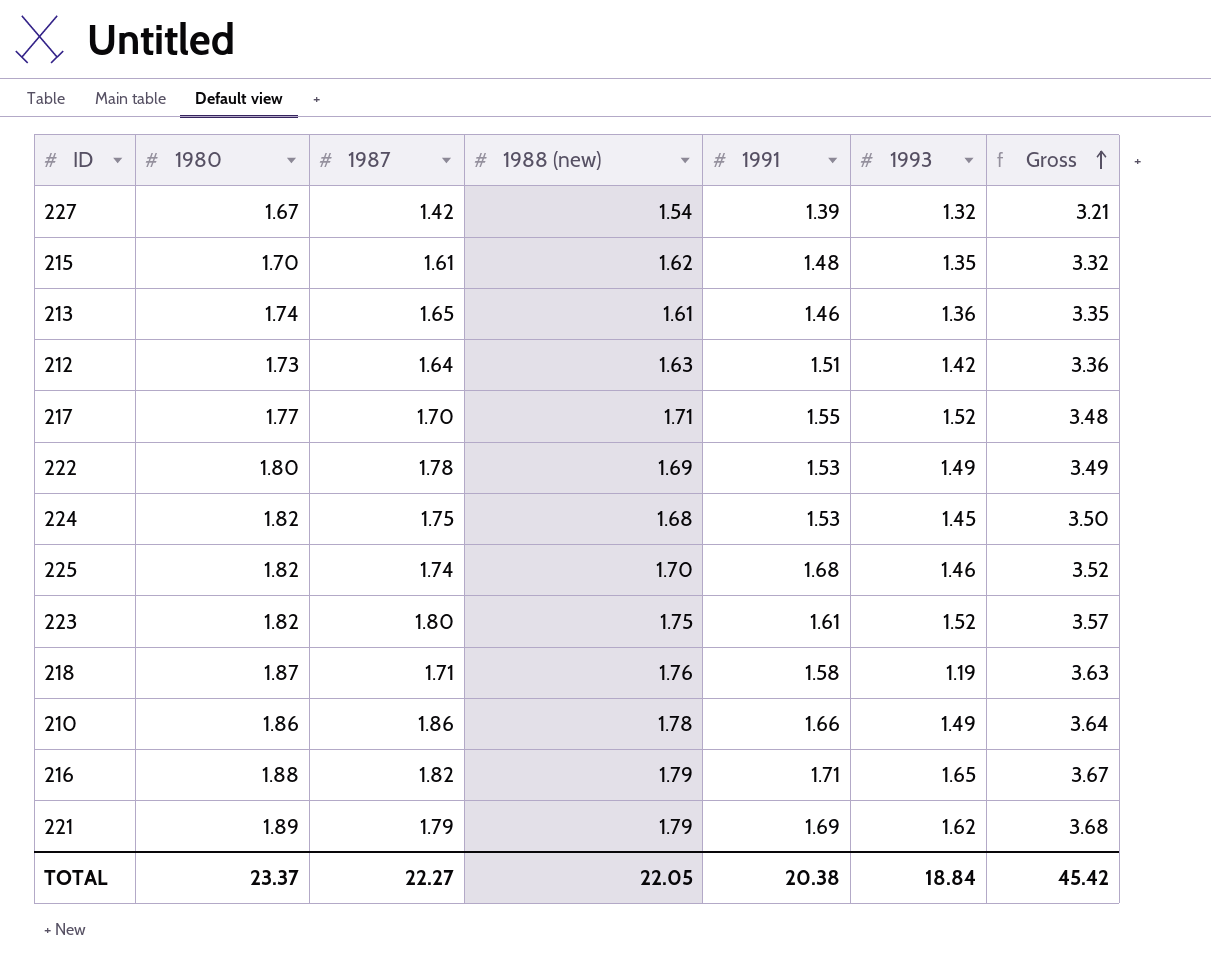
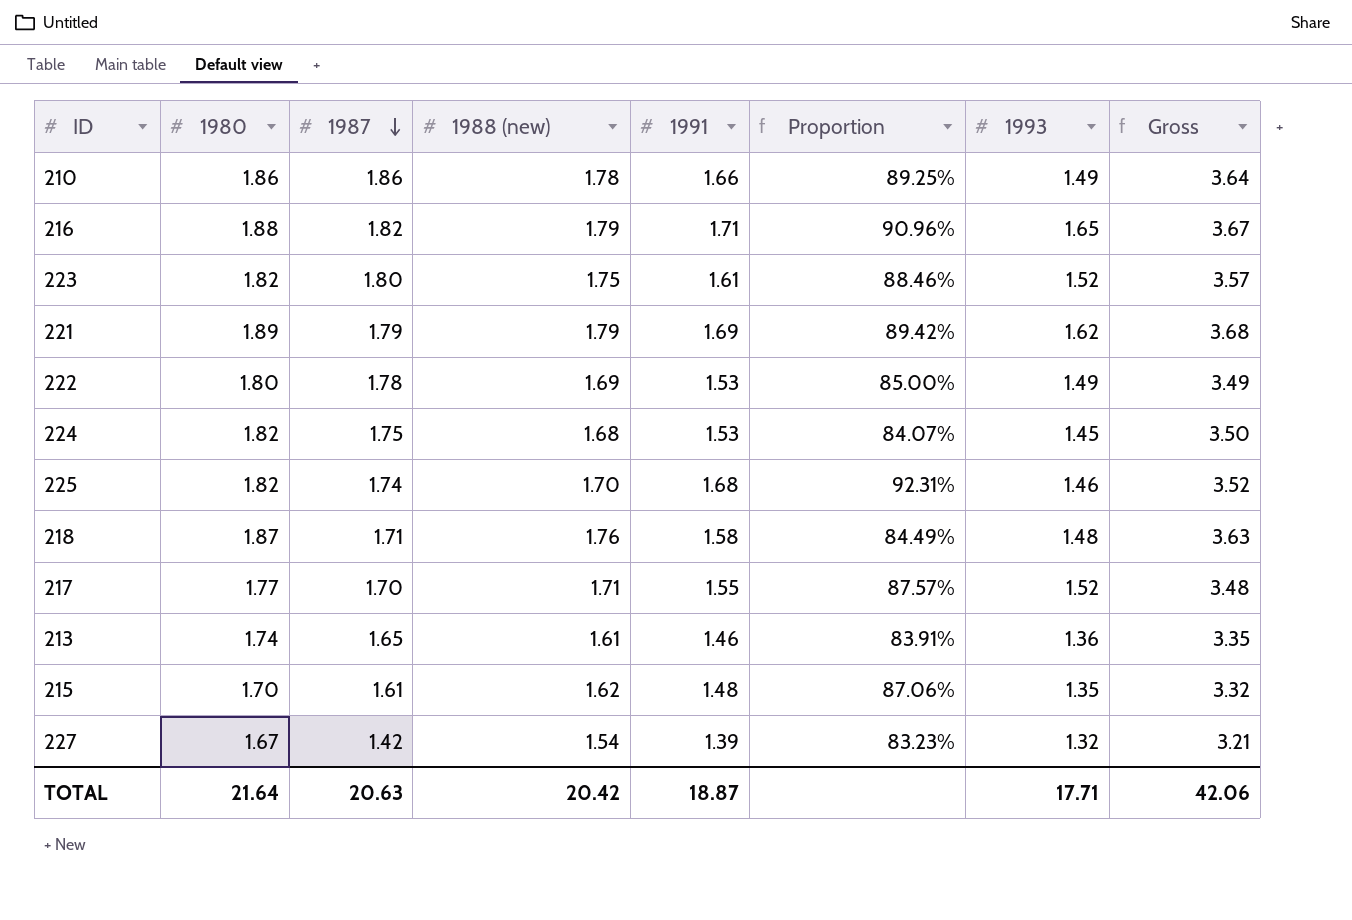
row order: Gross ascending -> 1987 descending
column Proportion | formula: none -> [1991] / [1980]
row 212: 1.73 | 1.64 | 1.63 | 1.51 | 1.42 | 3.36 -> none
218 | 1993: 1.19 -> 1.48
TOTAL | 1980: 23.37 -> 21.64
TOTAL | 1987: 22.27 -> 20.63
TOTAL | 1988 (new): 22.05 -> 20.42
TOTAL | 1991: 20.38 -> 18.87
TOTAL | 1993: 18.84 -> 17.71
TOTAL | Gross: 45.42 -> 42.06

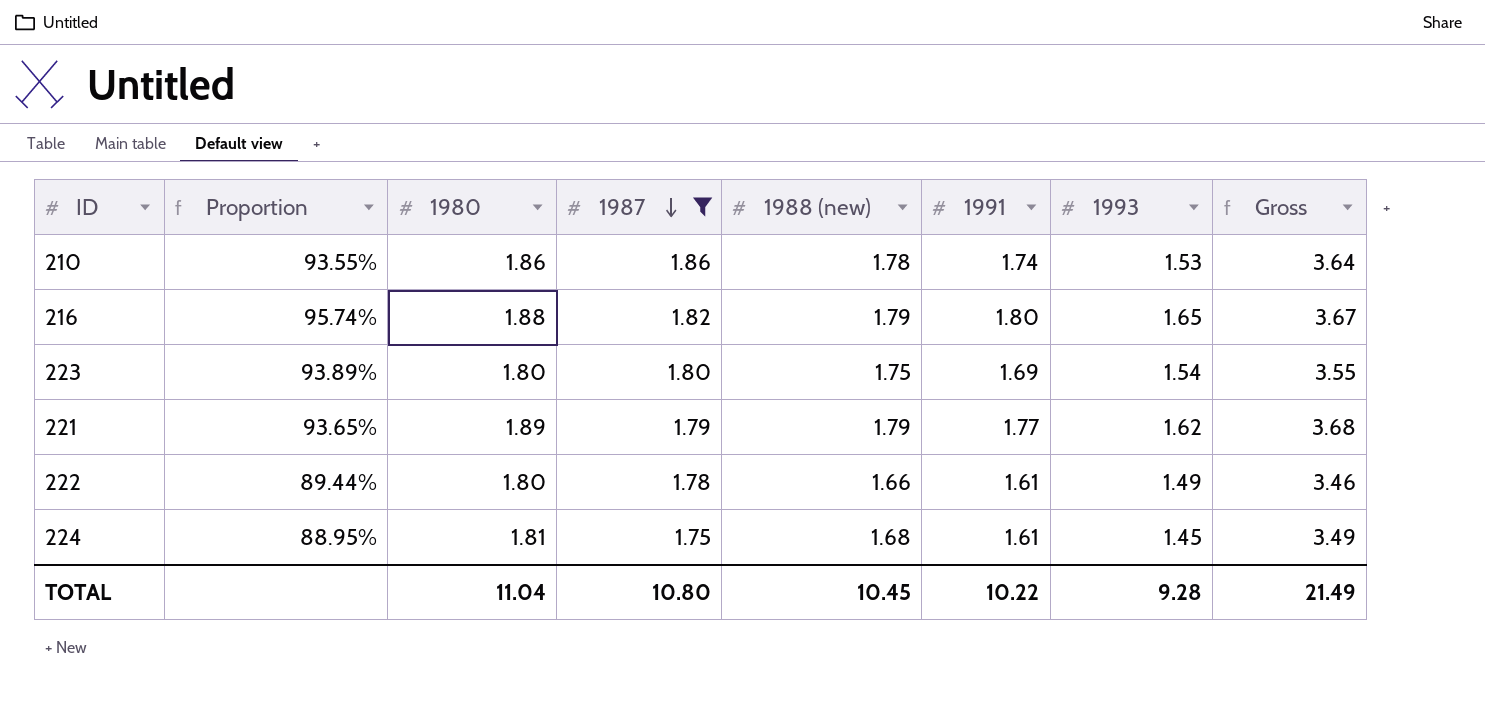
filter: none -> 1987 >= 1.75
column Proportion | position: 6 -> 2
210 | Proportion: 89.25% -> 93.55%
210 | 1991: 1.66 -> 1.74
210 | 1993: 1.49 -> 1.53
216 | Proportion: 90.96% -> 95.74%
216 | 1991: 1.71 -> 1.80
223 | Proportion: 88.46% -> 93.89%
223 | 1980: 1.82 -> 1.80
223 | 1991: 1.61 -> 1.69
223 | 1993: 1.52 -> 1.54
223 | Gross: 3.57 -> 3.55
221 | Proportion: 89.42% -> 93.65%
221 | 1991: 1.69 -> 1.77
222 | Proportion: 85.00% -> 89.44%
222 | 1988 (new): 1.69 -> 1.66
222 | 1991: 1.53 -> 1.61
222 | Gross: 3.49 -> 3.46
224 | Proportion: 84.07% -> 88.95%
224 | 1980: 1.82 -> 1.81
224 | 1991: 1.53 -> 1.61
224 | Gross: 3.50 -> 3.49
TOTAL | 1980: 21.64 -> 11.04
TOTAL | 1987: 20.63 -> 10.80
TOTAL | 1988 (new): 20.42 -> 10.45
TOTAL | 1991: 18.87 -> 10.22
TOTAL | 1993: 17.71 -> 9.28
TOTAL | Gross: 42.06 -> 21.49

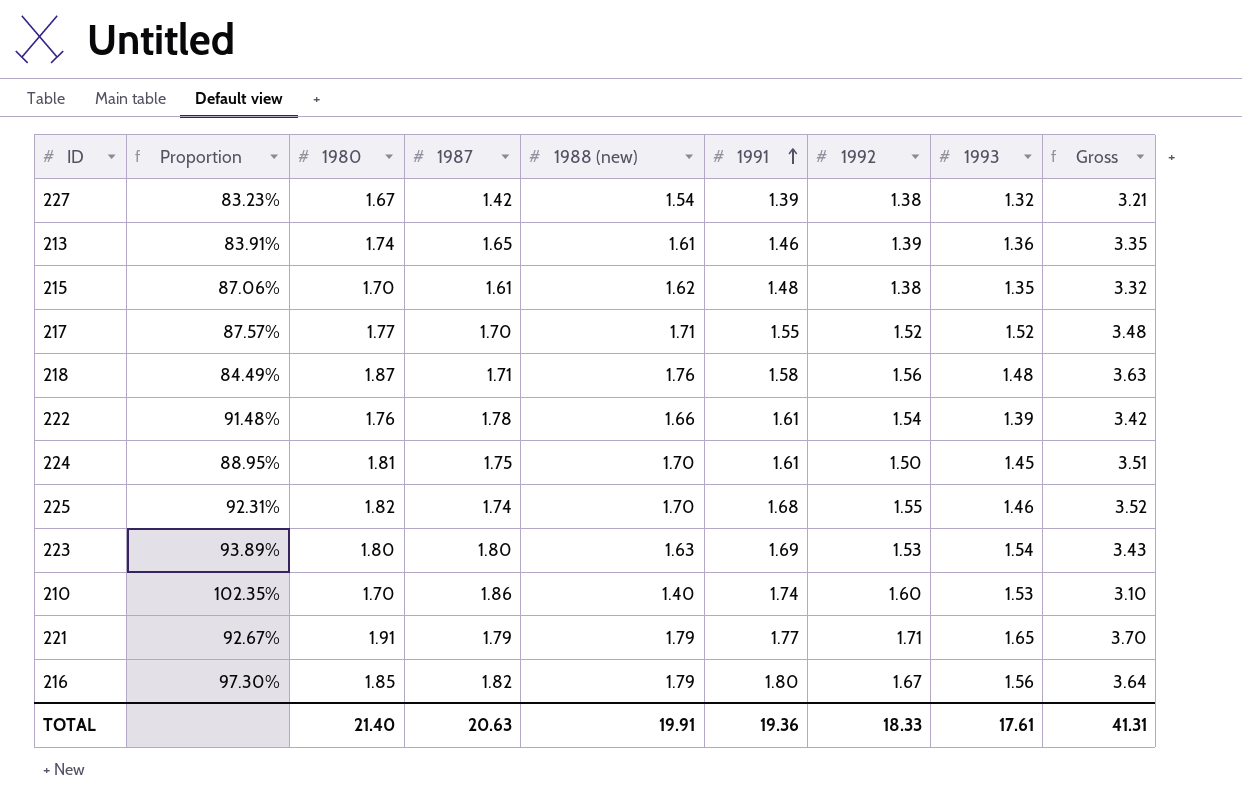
filter: 1987 >= 1.75 -> none
row order: 1987 descending -> 1991 ascending
column 1992 | position: none -> 7
222 | Proportion: 89.44% -> 91.48%
222 | 1980: 1.80 -> 1.76
222 | 1993: 1.49 -> 1.39
222 | Gross: 3.46 -> 3.42
224 | 1988 (new): 1.68 -> 1.70
224 | Gross: 3.49 -> 3.51
223 | 1988 (new): 1.75 -> 1.63
223 | Gross: 3.55 -> 3.43
210 | Proportion: 93.55% -> 102.35%
210 | 1980: 1.86 -> 1.70
210 | 1988 (new): 1.78 -> 1.40
210 | Gross: 3.64 -> 3.10
221 | Proportion: 93.65% -> 92.67%
221 | 1980: 1.89 -> 1.91
221 | 1993: 1.62 -> 1.65
221 | Gross: 3.68 -> 3.70
216 | Proportion: 95.74% -> 97.30%
216 | 1980: 1.88 -> 1.85
216 | 1993: 1.65 -> 1.56
216 | Gross: 3.67 -> 3.64
TOTAL | 1980: 11.04 -> 21.40
TOTAL | 1987: 10.80 -> 20.63
TOTAL | 1988 (new): 10.45 -> 19.91
TOTAL | 1991: 10.22 -> 19.36
TOTAL | 1993: 9.28 -> 17.61
TOTAL | Gross: 21.49 -> 41.31

